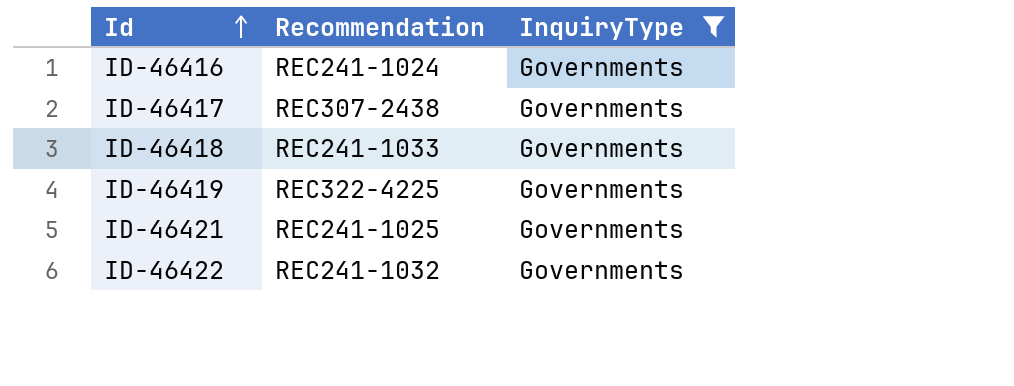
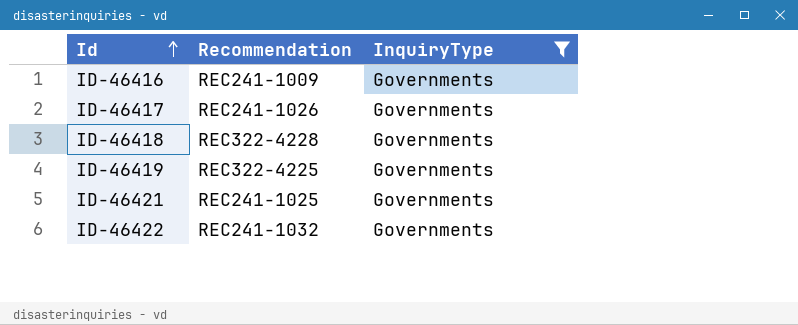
ID-46416 | Recommendation: REC241-1024 -> REC241-1009
ID-46417 | Recommendation: REC307-2438 -> REC241-1026
ID-46418 | Recommendation: REC241-1033 -> REC322-4228

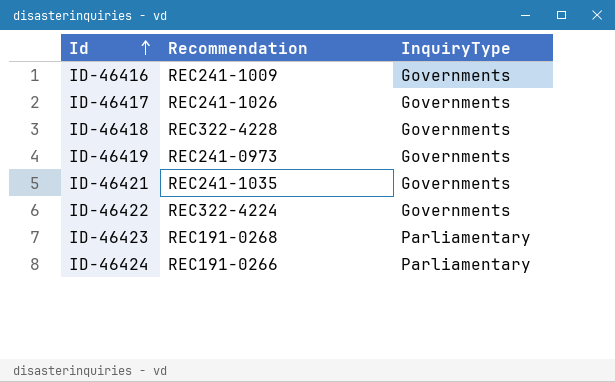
filter: InquiryType = Governments -> none
ID-46419 | Recommendation: REC322-4225 -> REC241-0973
ID-46421 | Recommendation: REC241-1025 -> REC241-1035
ID-46422 | Recommendation: REC241-1032 -> REC322-4224

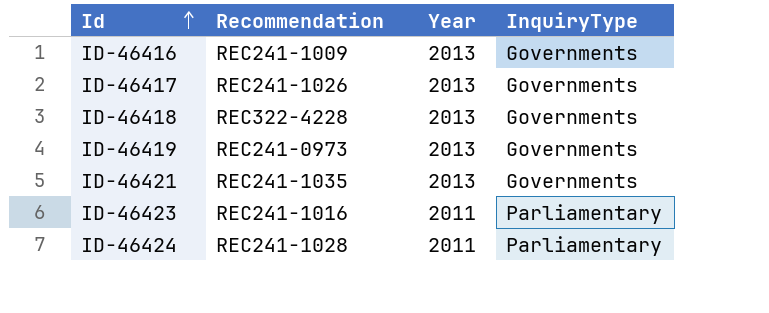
column Year | position: none -> 3
row ID-46422: REC322-4224 | Governments -> none
ID-46423 | Recommendation: REC191-0268 -> REC241-1016
ID-46424 | Recommendation: REC191-0266 -> REC241-1028

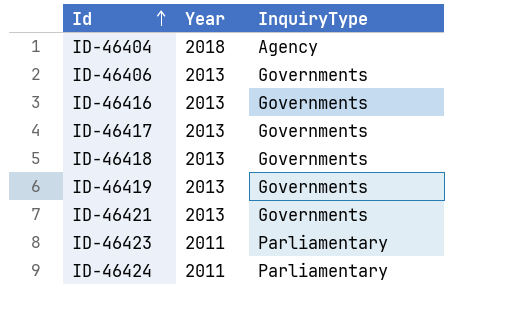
column Recommendation | position: 2 -> none
row ID-46404: none -> 2018 | Agency
row ID-46406: none -> 2013 | Governments

